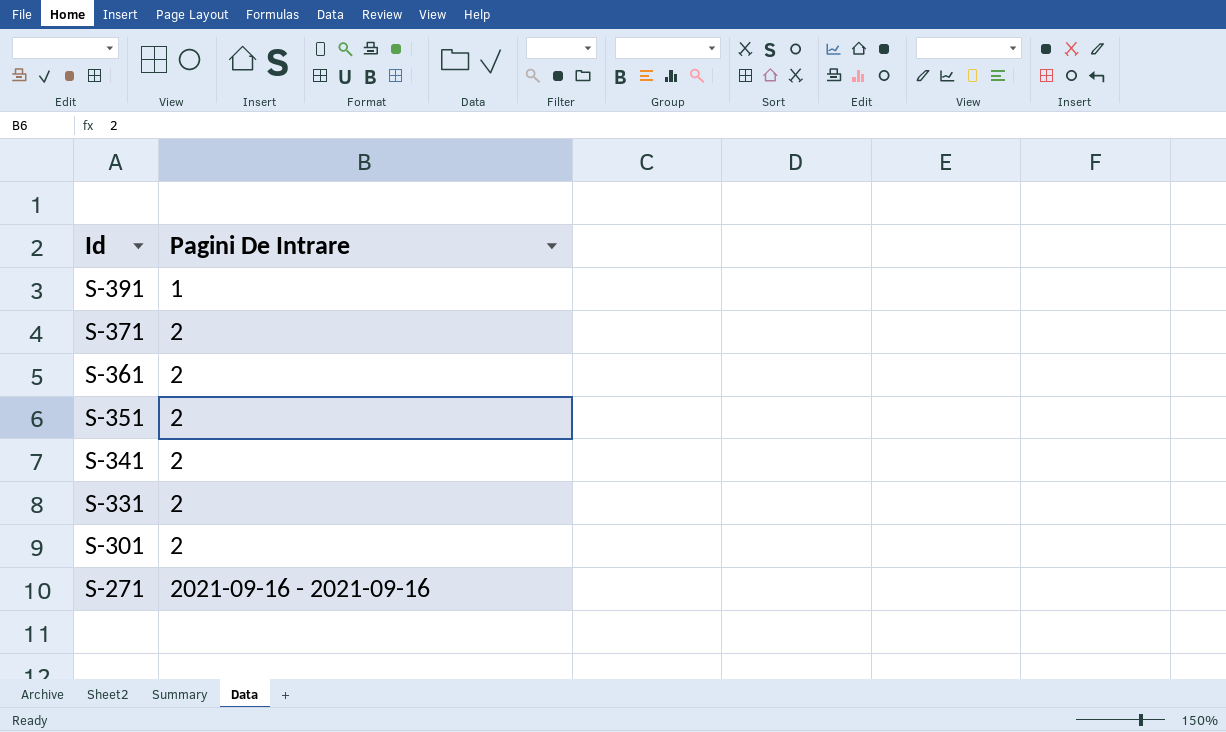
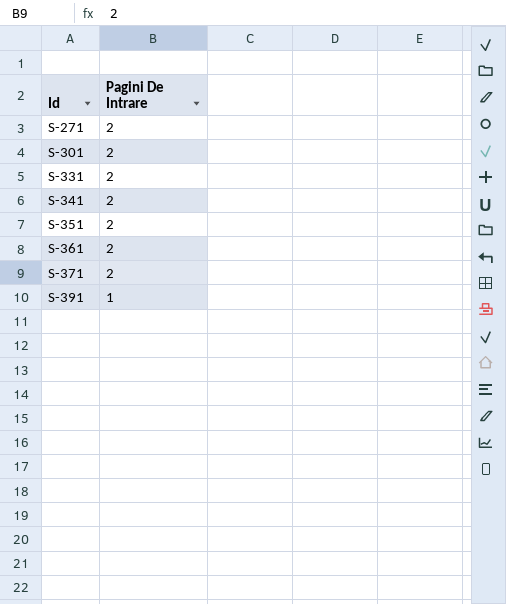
row order: Id descending -> Id ascending
S-271 | Pagini De Intrare: 2021-09-16 - 2021-09-16 -> 2

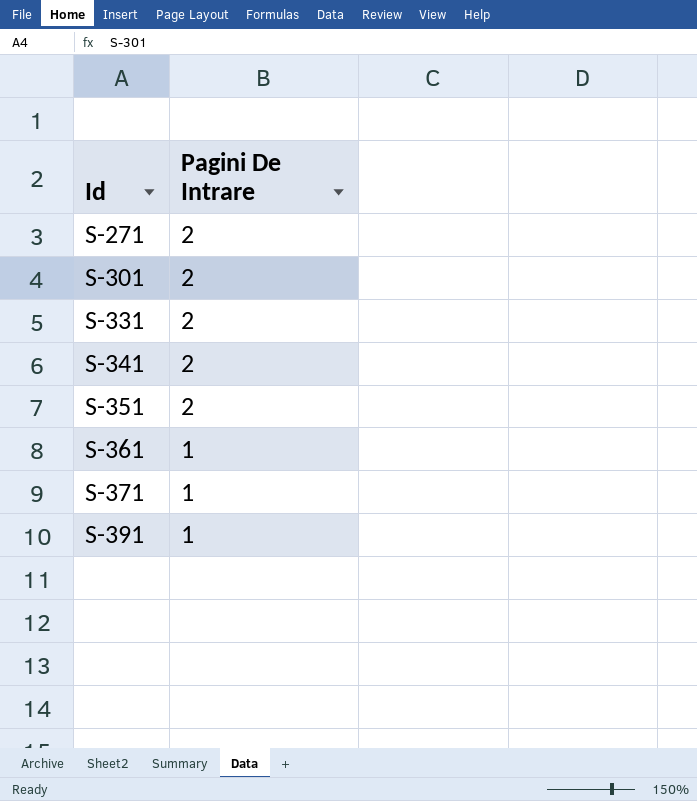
S-361 | Pagini De Intrare: 2 -> 1
S-371 | Pagini De Intrare: 2 -> 1

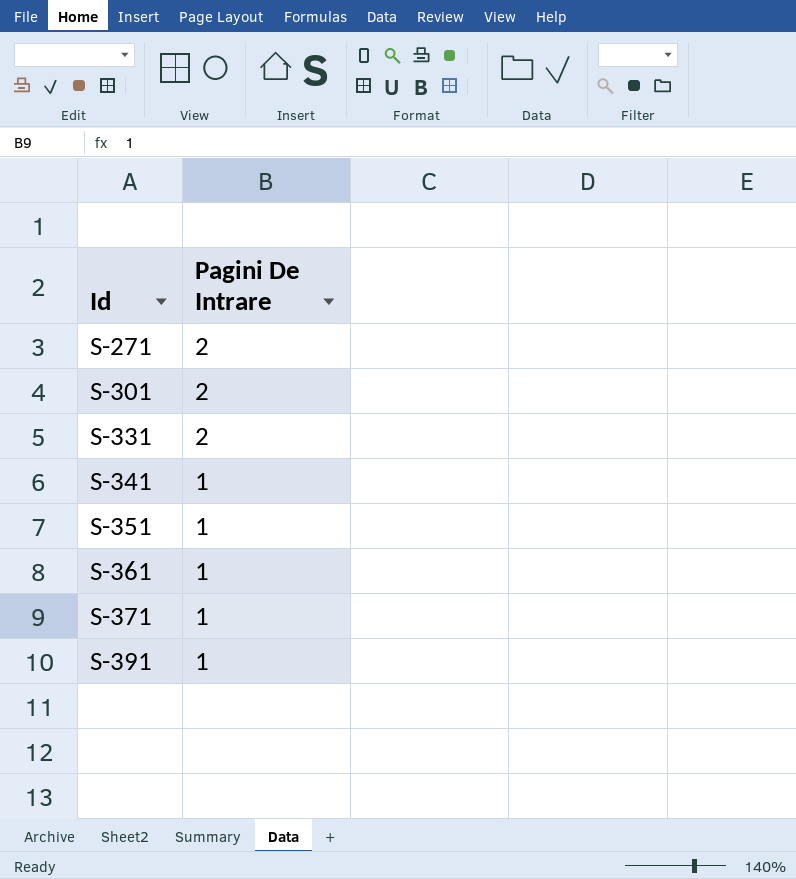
S-341 | Pagini De Intrare: 2 -> 1
S-351 | Pagini De Intrare: 2 -> 1

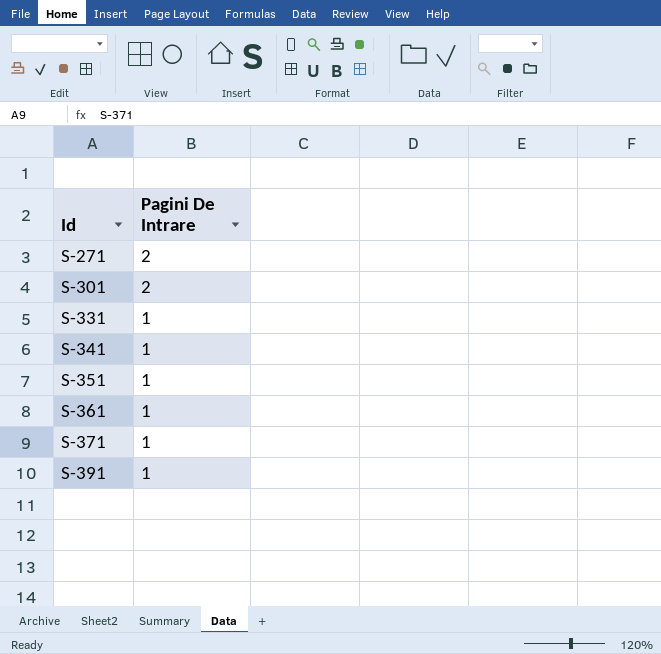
S-331 | Pagini De Intrare: 2 -> 1

